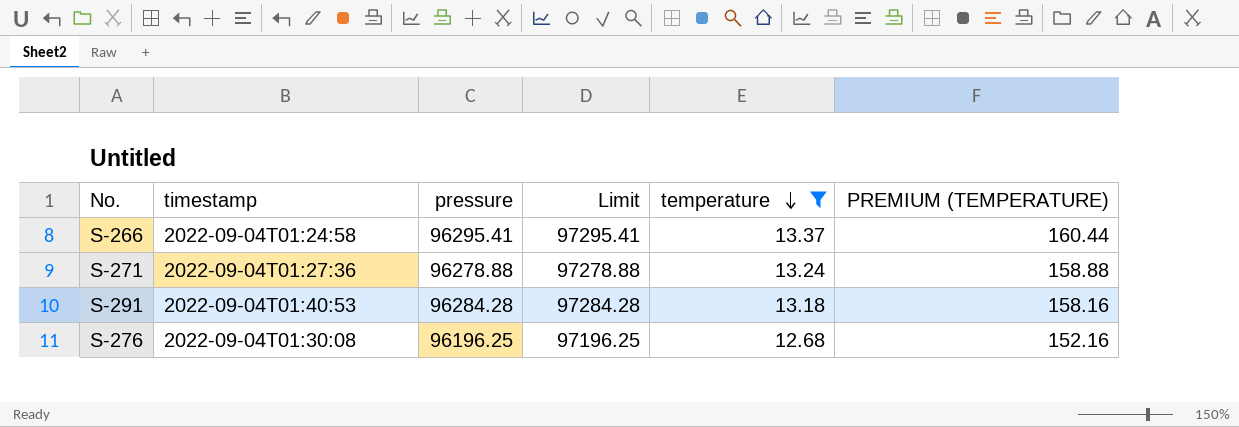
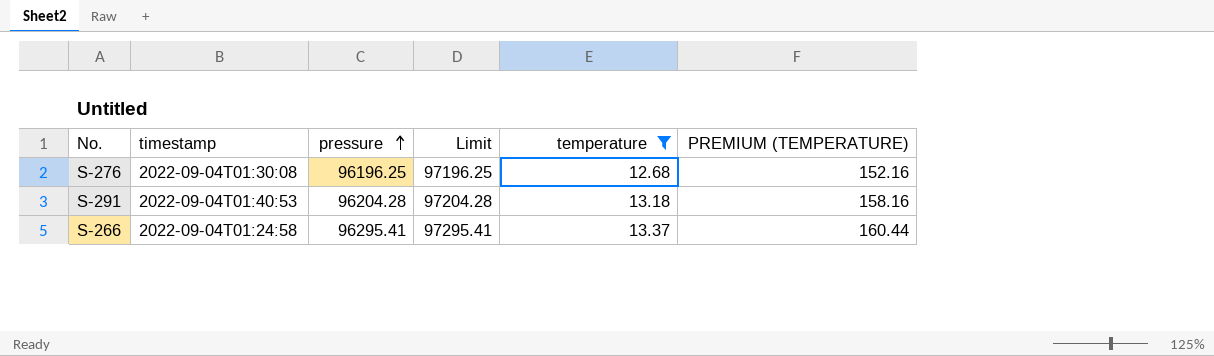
row order: temperature descending -> pressure ascending
row S-271: 2022-09-04T01:27:36 | 96278.88 | 97278.88 | 13.24 | 158.88 -> none
S-291 | pressure: 96284.28 -> 96204.28
S-291 | Limit: 97284.28 -> 97204.28

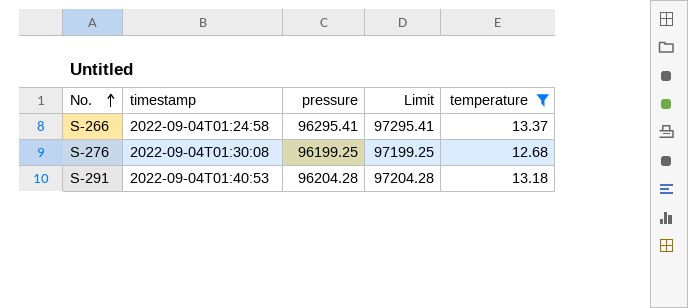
row order: pressure ascending -> No. ascending
column PREMIUM (TEMPERATURE) | formula: [temperature] * 12 -> none
S-276 | pressure: 96196.25 -> 96199.25
S-276 | Limit: 97196.25 -> 97199.25

